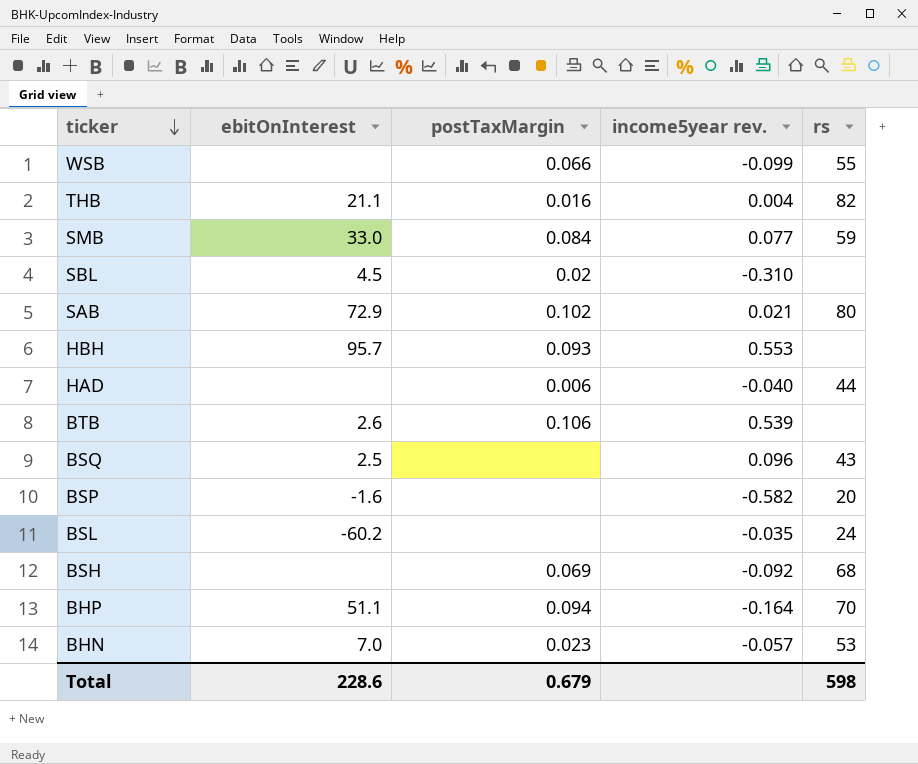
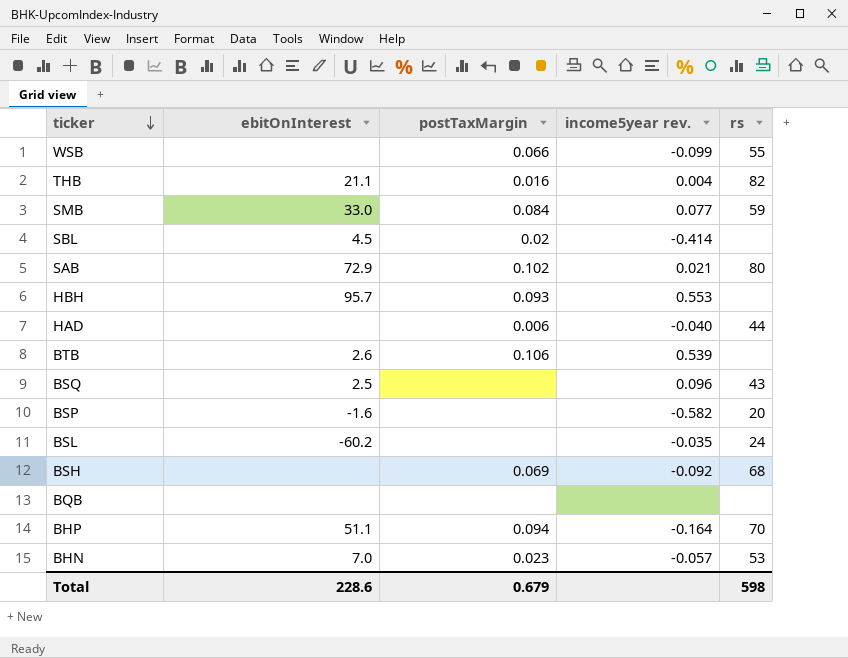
SBL | income5year rev.: -0.310 -> -0.414
row BQB: none -> none | none | none | none

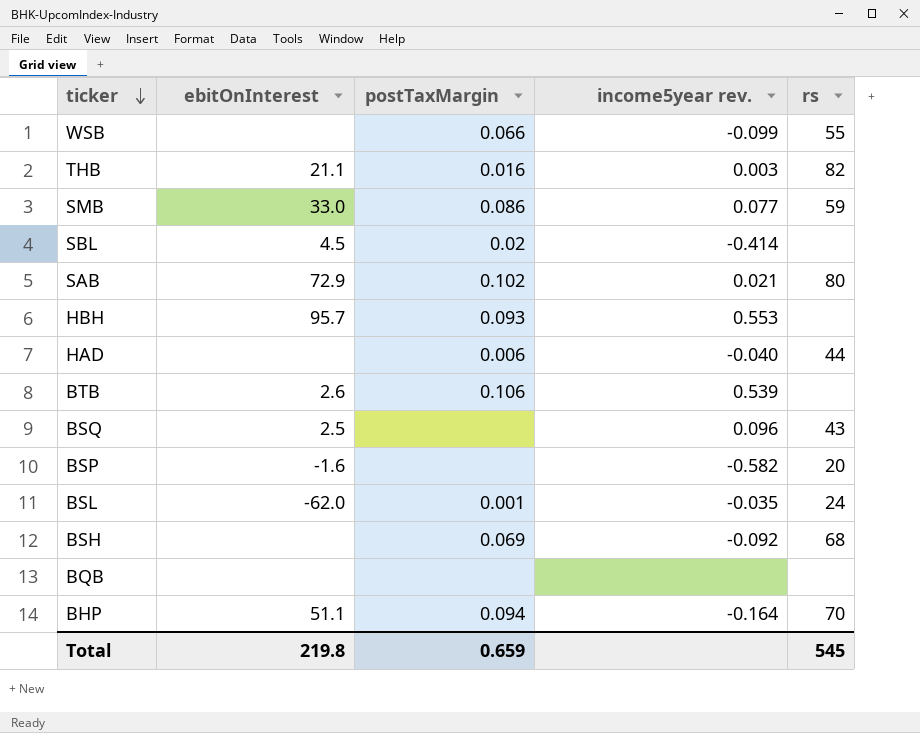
row BHN: 7.0 | 0.023 | -0.057 | 53 -> none
THB | income5year rev.: 0.004 -> 0.003
SMB | postTaxMargin: 0.084 -> 0.086
BSL | ebitOnInterest: -60.2 -> -62.0
BSL | postTaxMargin: none -> 0.001
Total | ebitOnInterest: 228.6 -> 219.8
Total | postTaxMargin: 0.679 -> 0.659
Total | rs: 598 -> 545

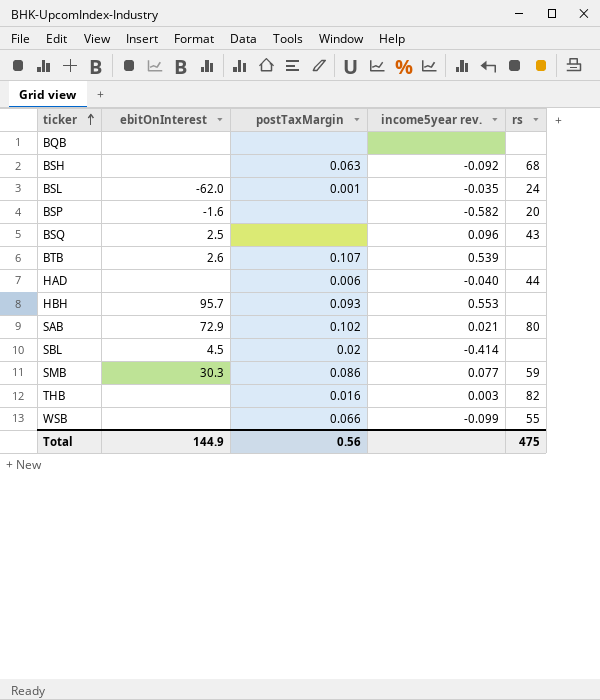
row order: ticker descending -> ticker ascending
row BHP: 51.1 | 0.094 | -0.164 | 70 -> none
BSH | postTaxMargin: 0.069 -> 0.063
BTB | postTaxMargin: 0.106 -> 0.107
SMB | ebitOnInterest: 33.0 -> 30.3
THB | ebitOnInterest: 21.1 -> none
Total | ebitOnInterest: 219.8 -> 144.9
Total | postTaxMargin: 0.659 -> 0.56
Total | rs: 545 -> 475

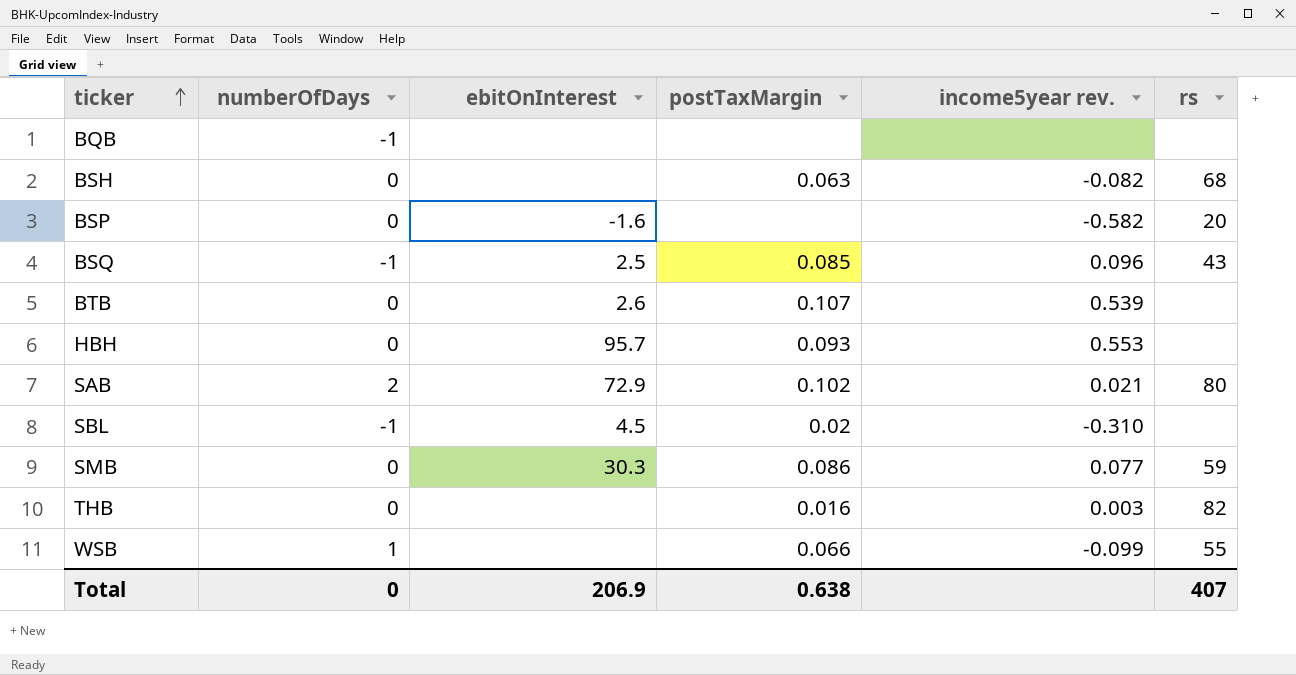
column numberOfDays | position: none -> 2
row BSL: -62.0 | 0.001 | -0.035 | 24 -> none
row HAD: none | 0.006 | -0.040 | 44 -> none
BSH | income5year rev.: -0.092 -> -0.082
BSQ | postTaxMargin: none -> 0.085
SBL | income5year rev.: -0.414 -> -0.310
Total | ebitOnInterest: 144.9 -> 206.9
Total | postTaxMargin: 0.56 -> 0.638
Total | rs: 475 -> 407

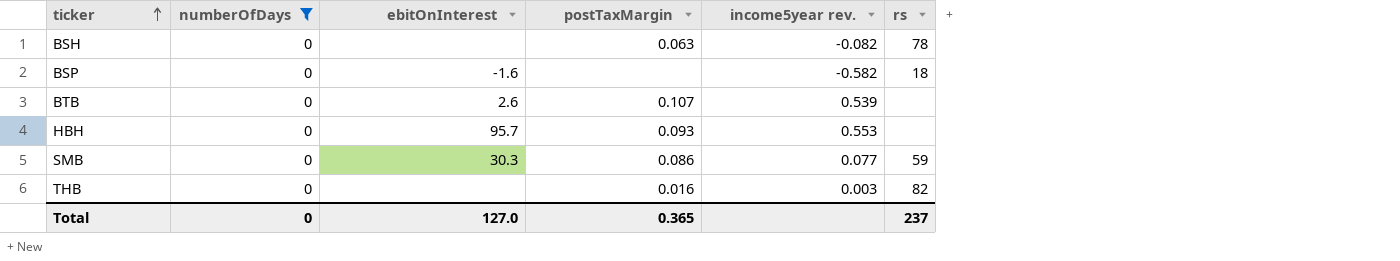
filter: none -> numberOfDays = 0
BSH | rs: 68 -> 78
BSP | rs: 20 -> 18
Total | ebitOnInterest: 206.9 -> 127.0
Total | postTaxMargin: 0.638 -> 0.365
Total | rs: 407 -> 237

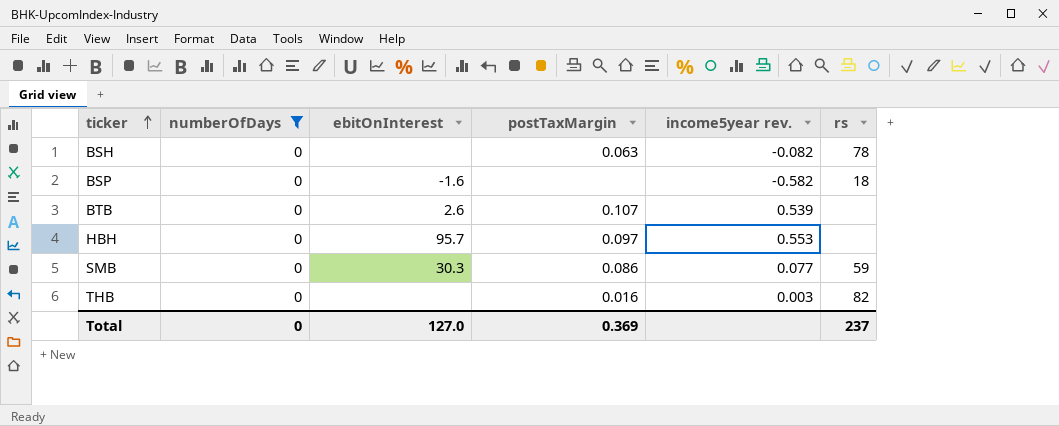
HBH | postTaxMargin: 0.093 -> 0.097
Total | postTaxMargin: 0.365 -> 0.369

